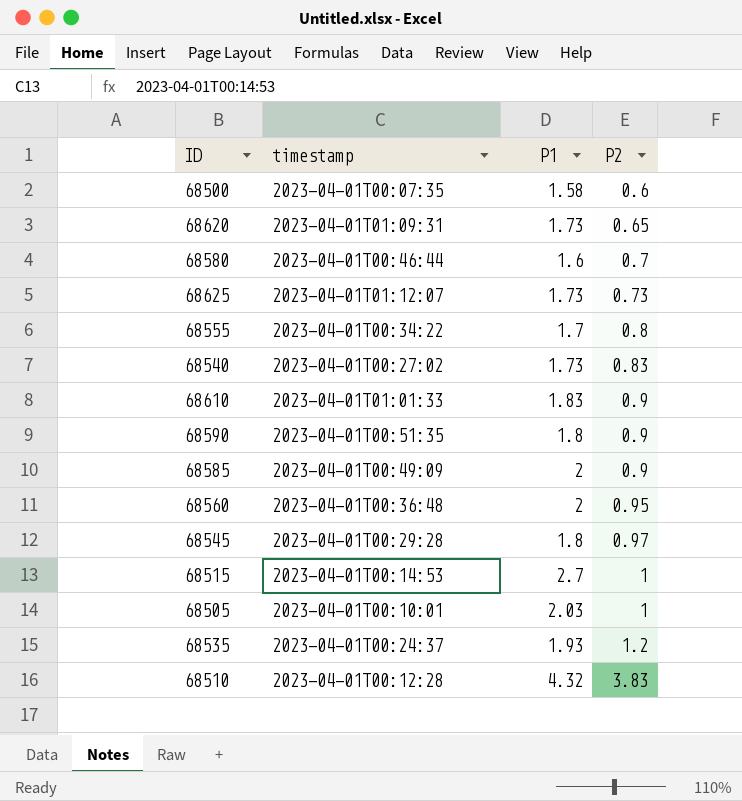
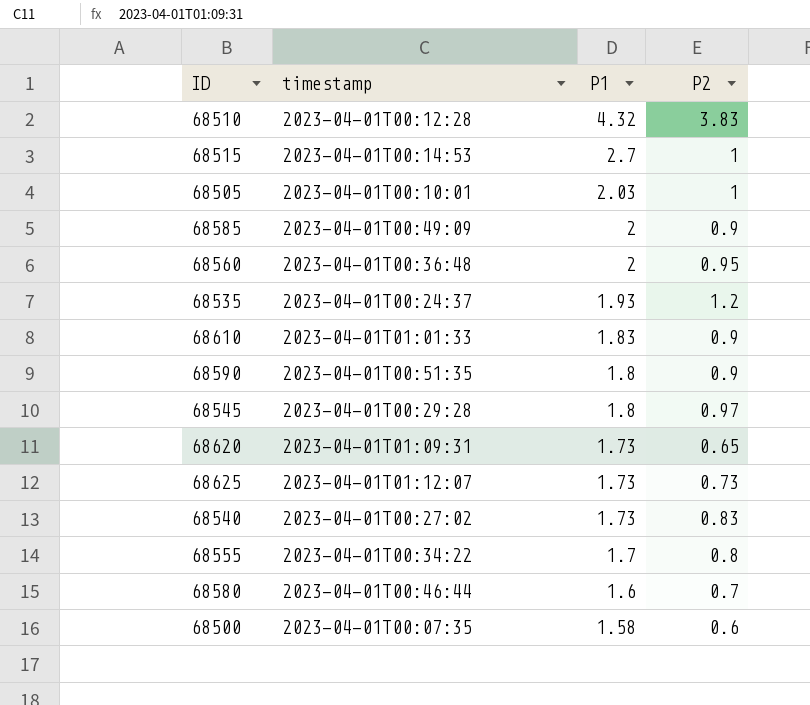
row order: P2 ascending -> P1 descending

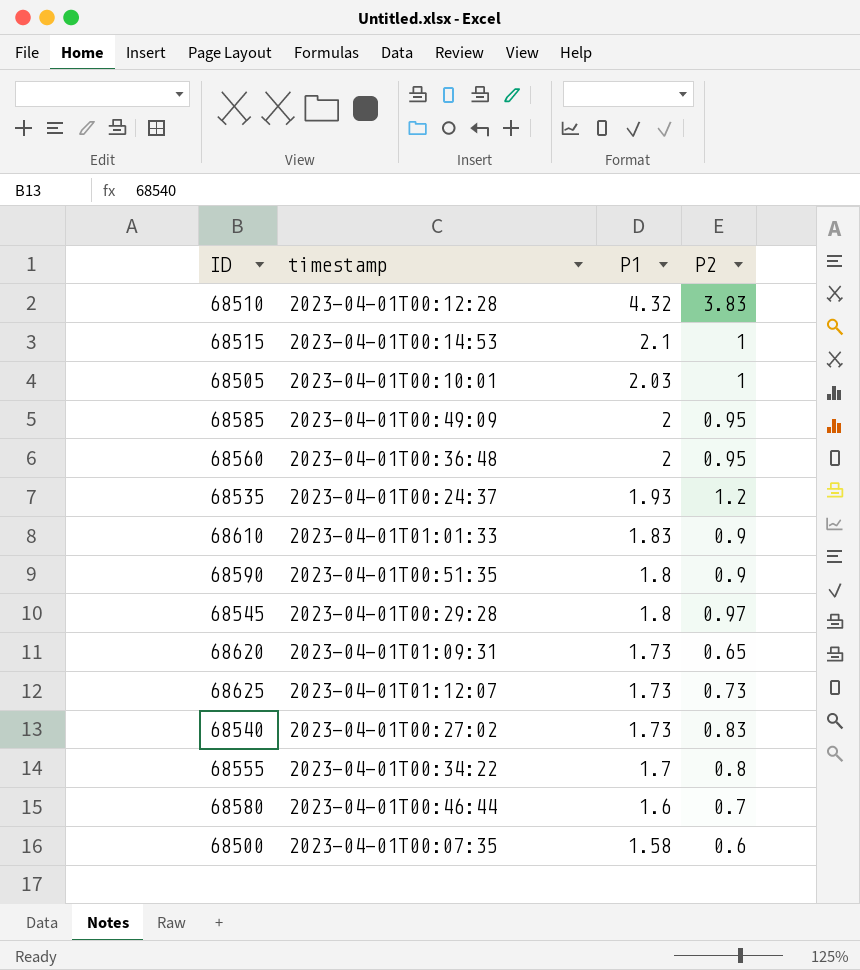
68515 | P1: 2.7 -> 2.1
68585 | P2: 0.9 -> 0.95

